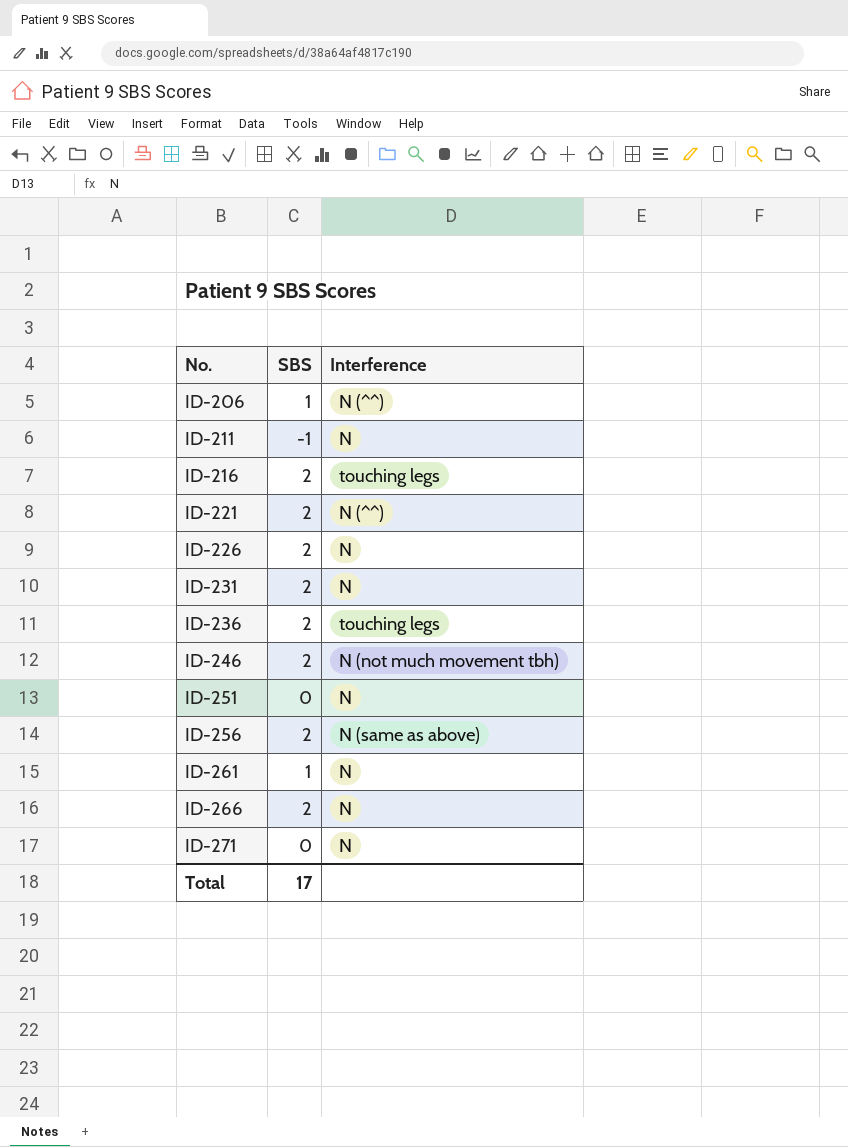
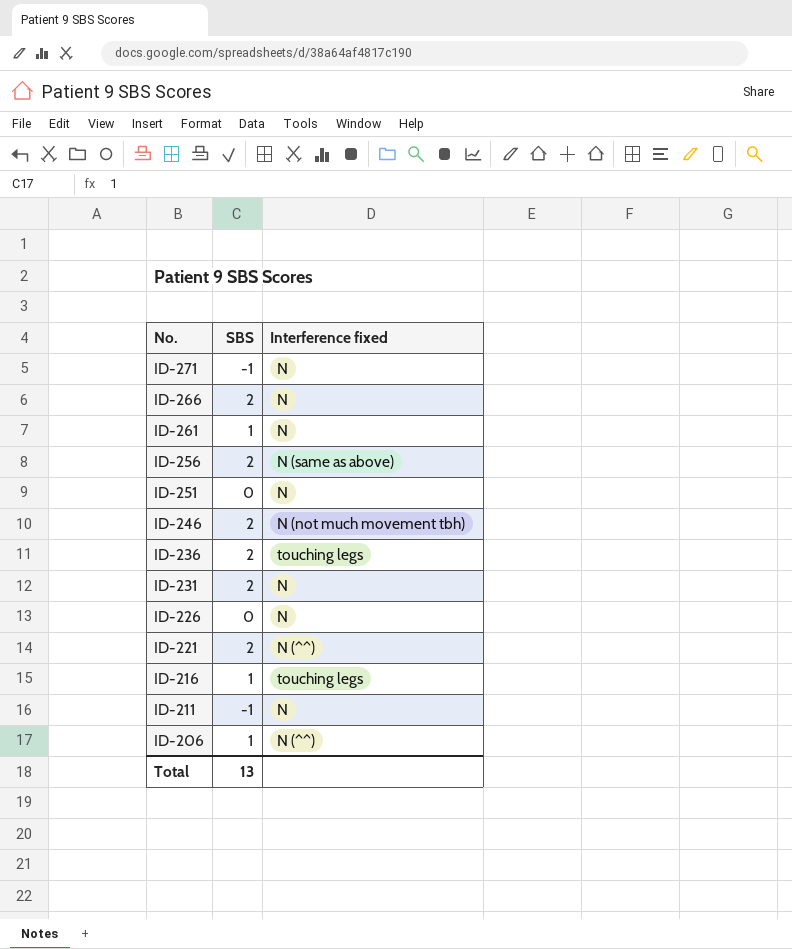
row order: No. ascending -> No. descending
column name: Interference -> Interference fixed
ID-271 | SBS: 0 -> -1
ID-226 | SBS: 2 -> 0
ID-216 | SBS: 2 -> 1
Total | SBS: 17 -> 13

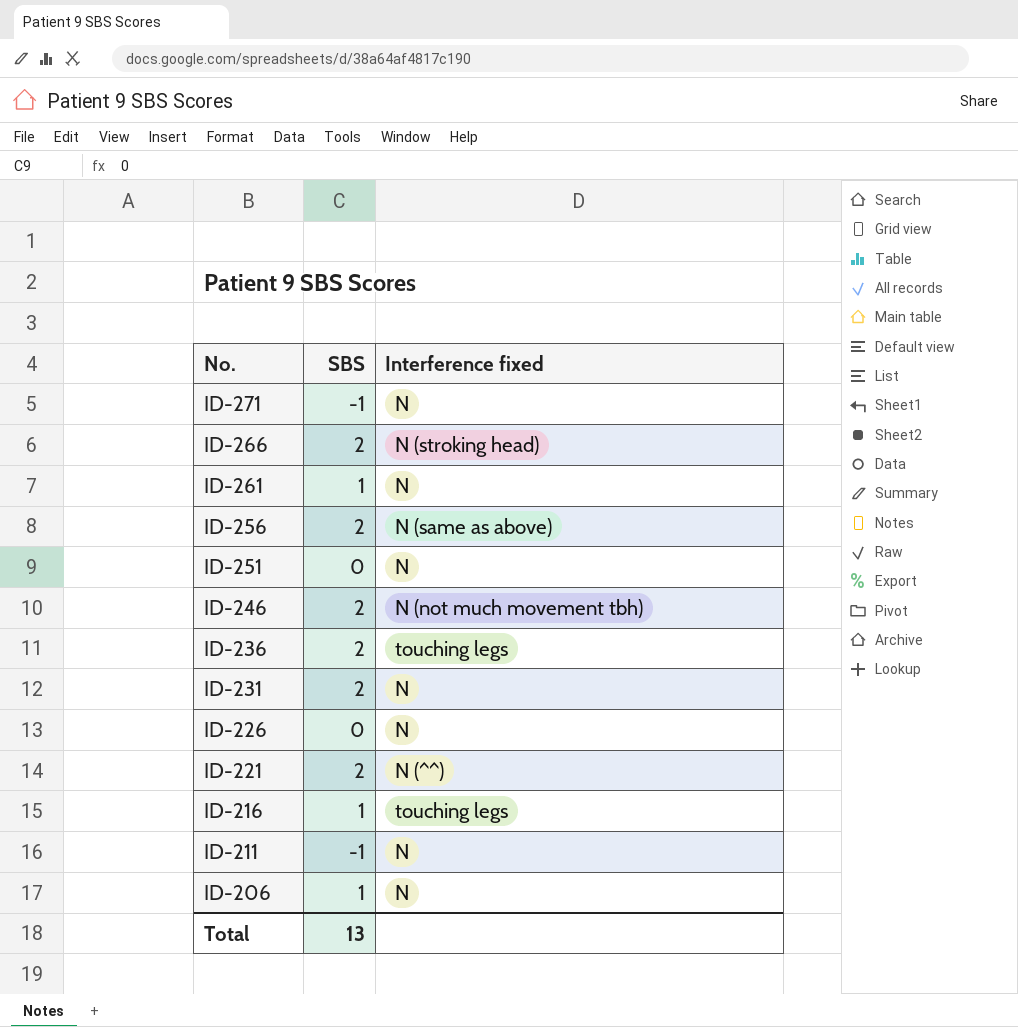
ID-266 | Interference fixed: N -> N (stroking head)
ID-206 | Interference fixed: N (^^) -> N

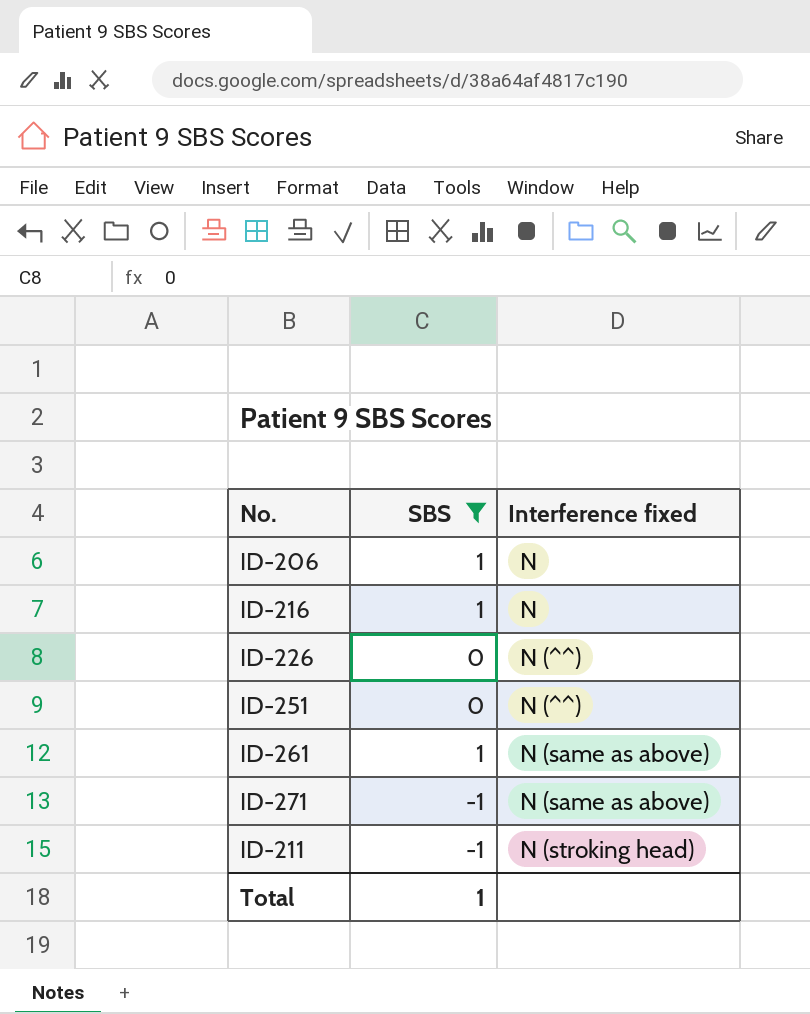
filter: none -> SBS != 2
row order: No. descending -> Interference fixed ascending
ID-216 | Interference fixed: touching legs -> N
ID-226 | Interference fixed: N -> N (^^)
ID-251 | Interference fixed: N -> N (^^)
ID-261 | Interference fixed: N -> N (same as above)
ID-271 | Interference fixed: N -> N (same as above)
ID-211 | Interference fixed: N -> N (stroking head)
Total | SBS: 13 -> 1

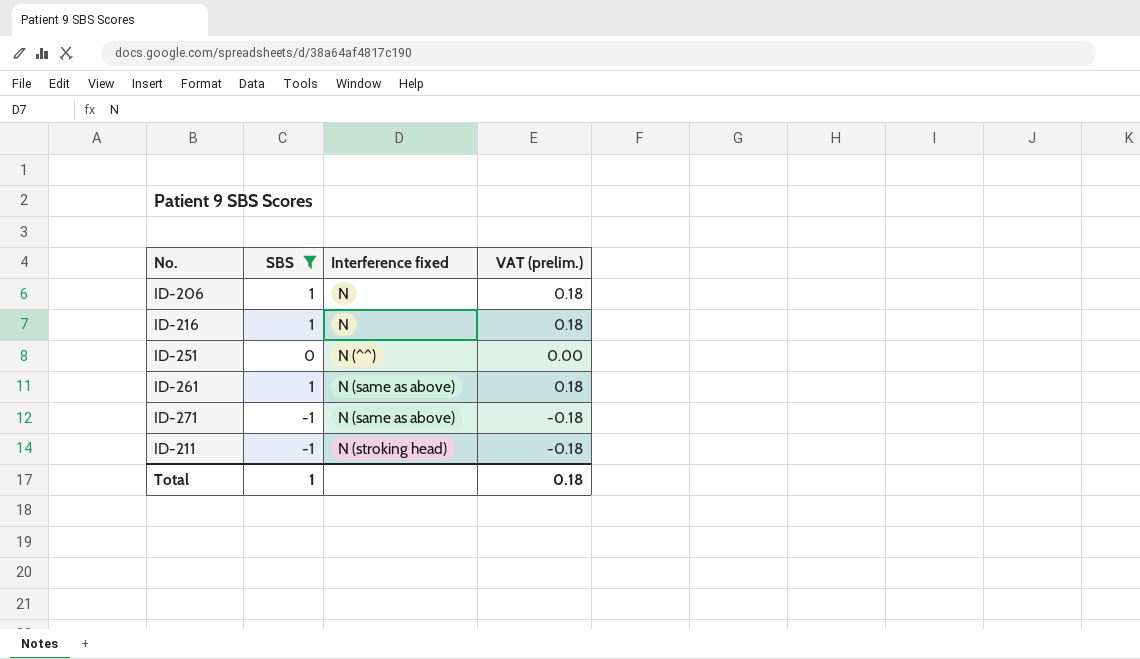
column VAT (prelim.) | formula: none -> [SBS] * 0.18
row ID-226: 0 | N (^^) -> none

